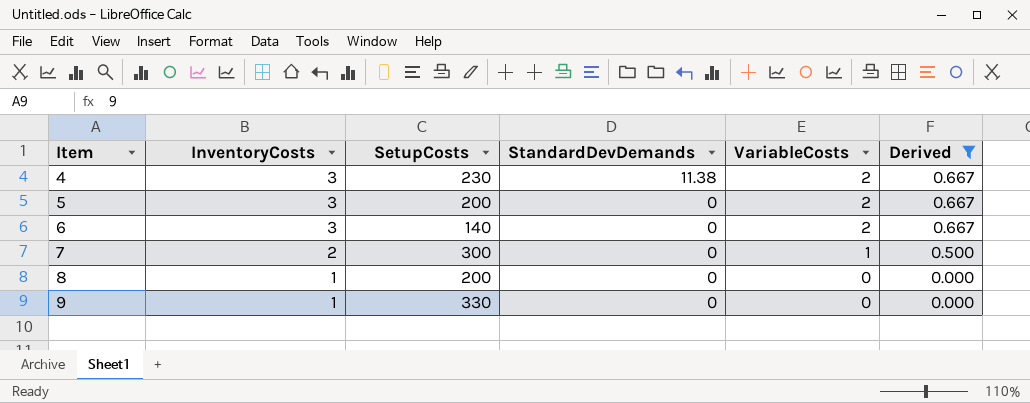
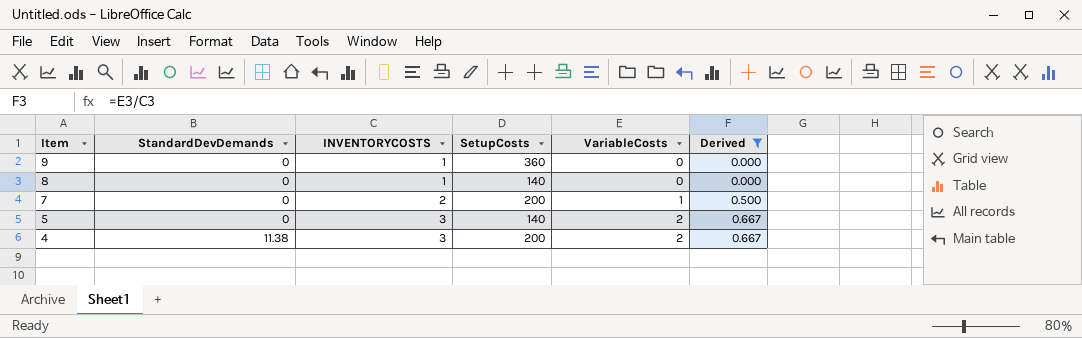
row order: Item ascending -> Item descending
column StandardDevDemands | position: 4 -> 2
column name: InventoryCosts -> INVENTORYCOSTS
row 6: 3 | 140 | 0 | 2 | 0.667 -> none
9 | SetupCosts: 330 -> 360
8 | SetupCosts: 200 -> 140
7 | SetupCosts: 300 -> 200
5 | SetupCosts: 200 -> 140
4 | SetupCosts: 230 -> 200

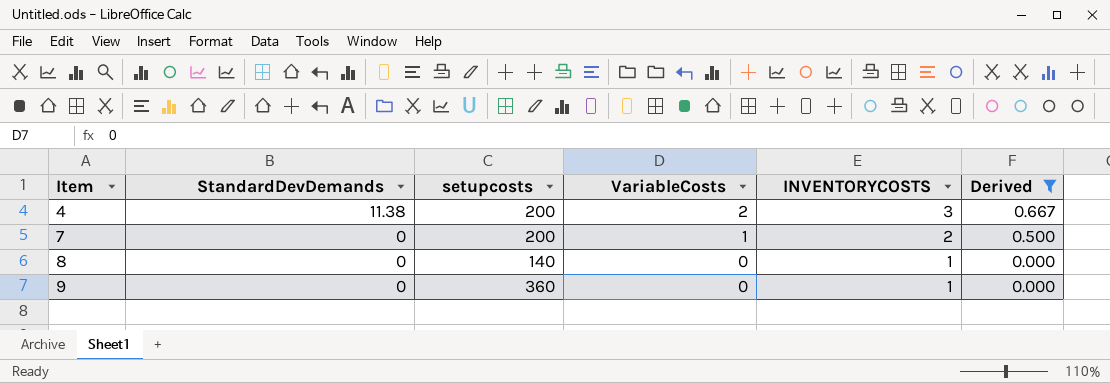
row order: Item descending -> Item ascending
column name: SetupCosts -> setupcosts
column INVENTORYCOSTS | position: 3 -> 5
row 5: 0 | 3 | 140 | 2 | 0.667 -> none

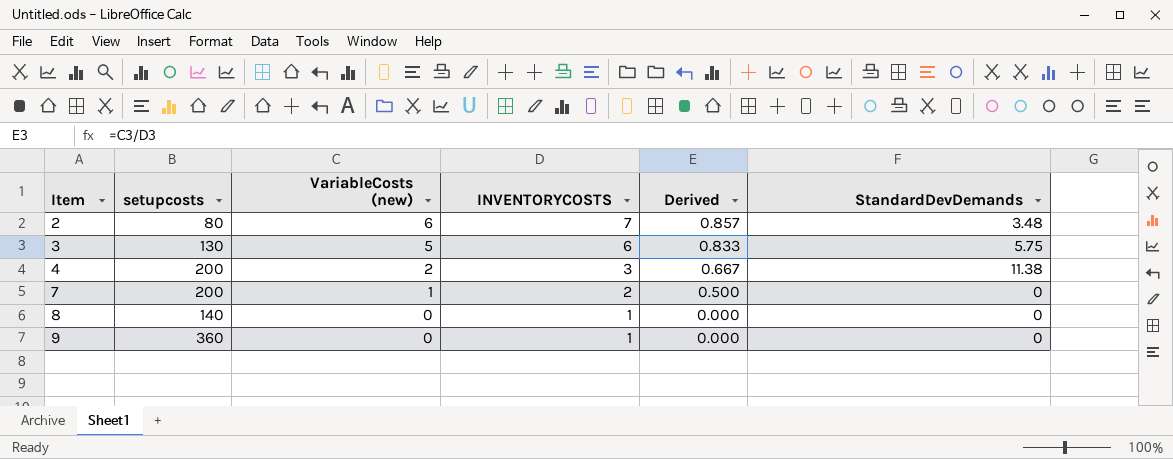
filter: Derived <= 0.667 -> none
column name: VariableCosts -> VariableCosts (new)
column StandardDevDemands | position: 2 -> 6

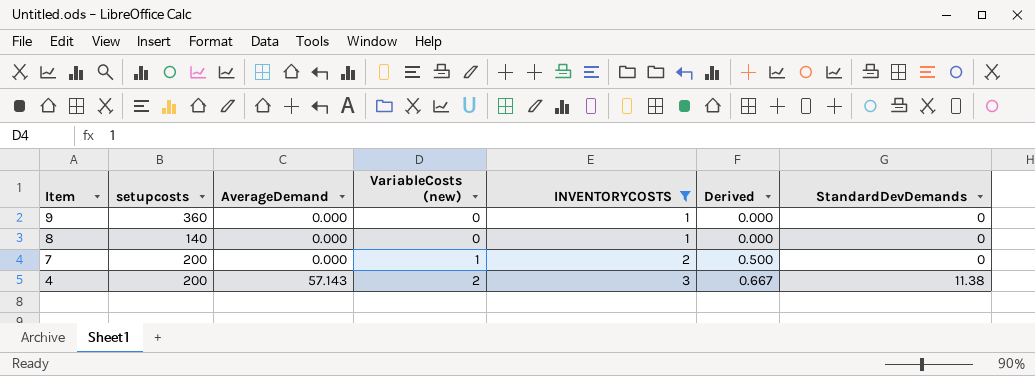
filter: none -> INVENTORYCOSTS <= 3
row order: Item ascending -> Item descending
column AverageDemand | position: none -> 3

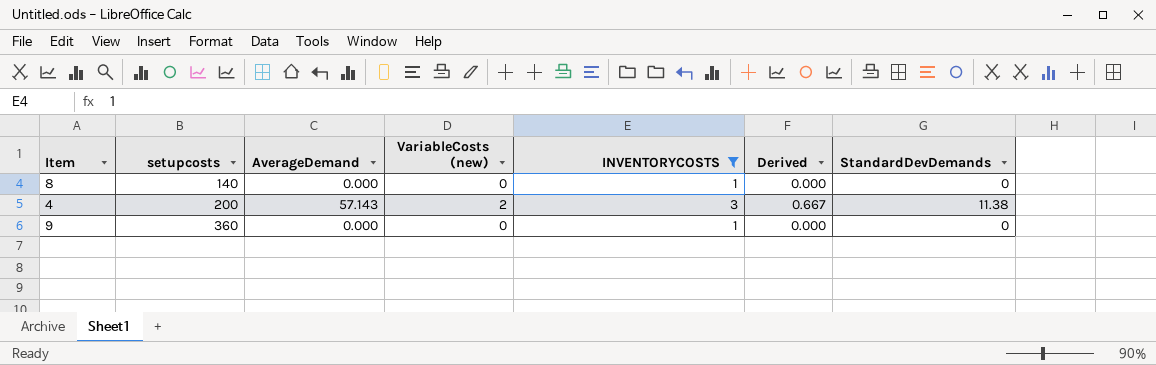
row order: Item descending -> setupcosts ascending
row 7: 200 | 0.000 | 1 | 2 | 0.500 | 0 -> none

